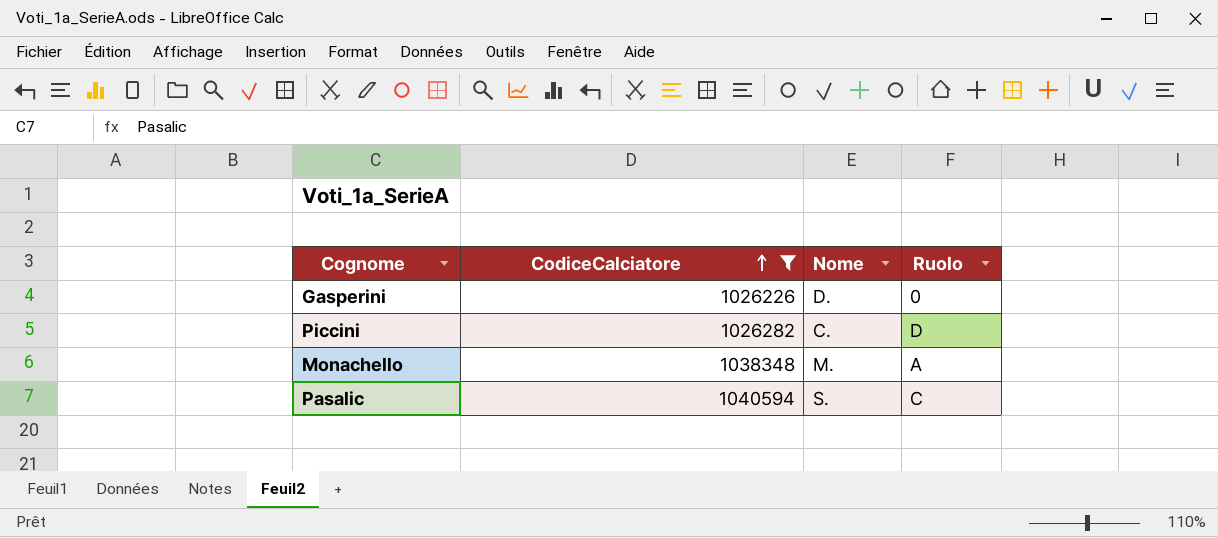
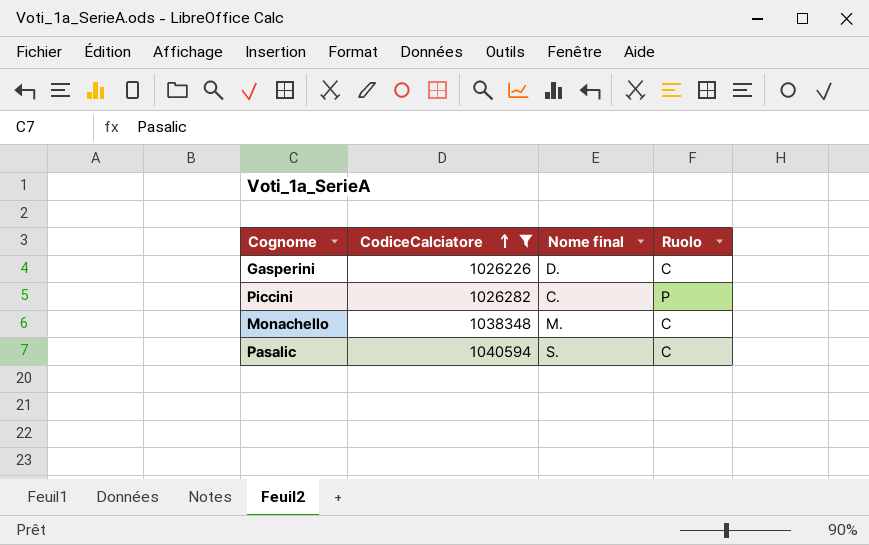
column name: Nome -> Nome final
Gasperini | Ruolo: 0 -> C
Piccini | Ruolo: D -> P
Monachello | Ruolo: A -> C

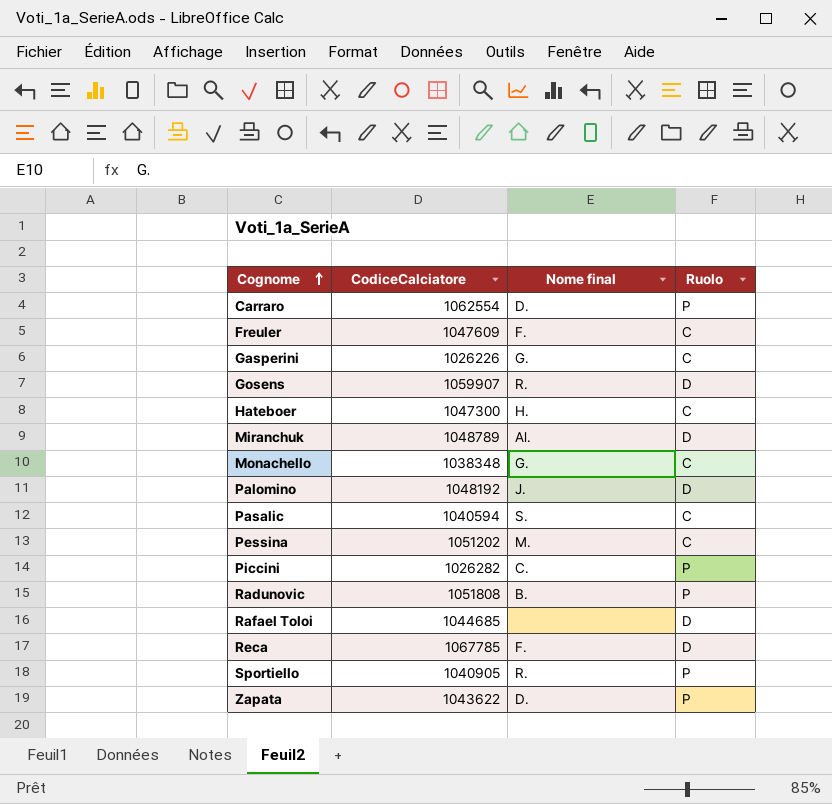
filter: CodiceCalciatore <= 1040594 -> none
row order: CodiceCalciatore ascending -> Cognome ascending
Gasperini | Nome final: D. -> G.
Monachello | Nome final: M. -> G.

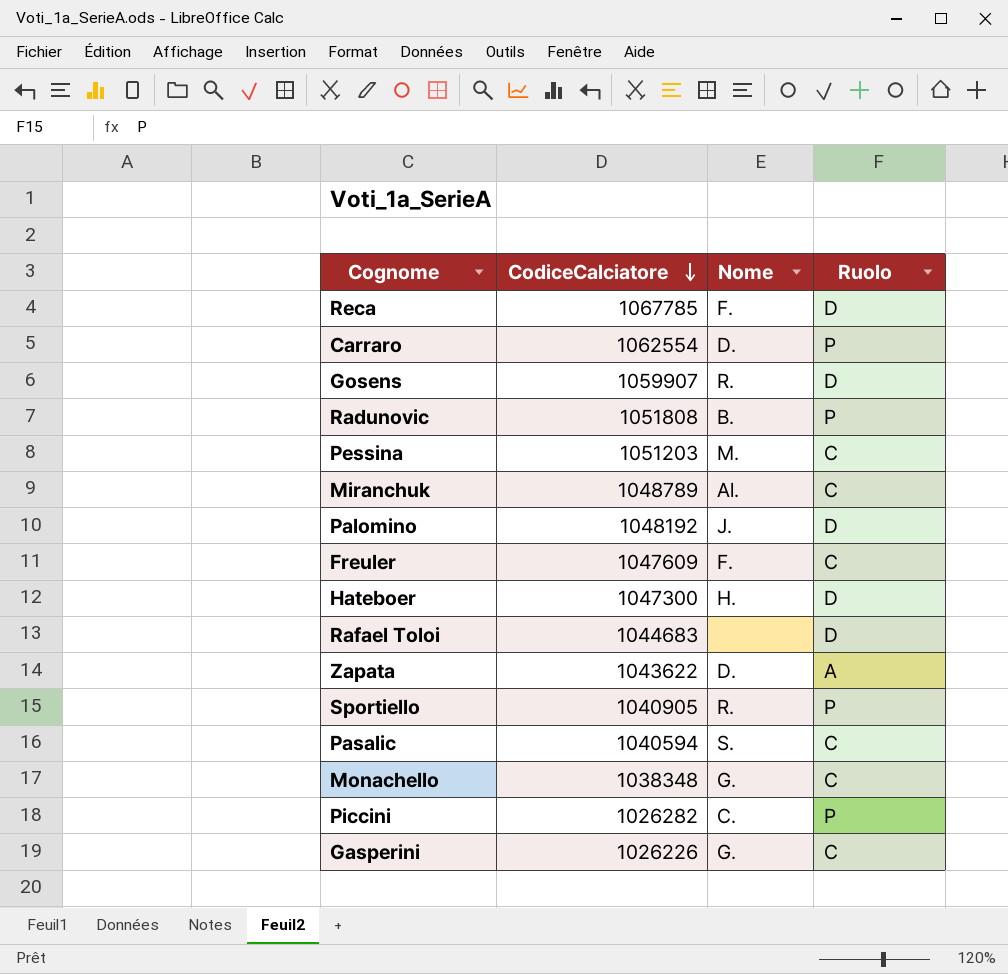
row order: Cognome ascending -> CodiceCalciatore descending
column name: Nome final -> Nome
Pessina | CodiceCalciatore: 1051202 -> 1051203
Miranchuk | Ruolo: D -> C
Hateboer | Ruolo: C -> D
Rafael Toloi | CodiceCalciatore: 1044685 -> 1044683
Zapata | Ruolo: P -> A

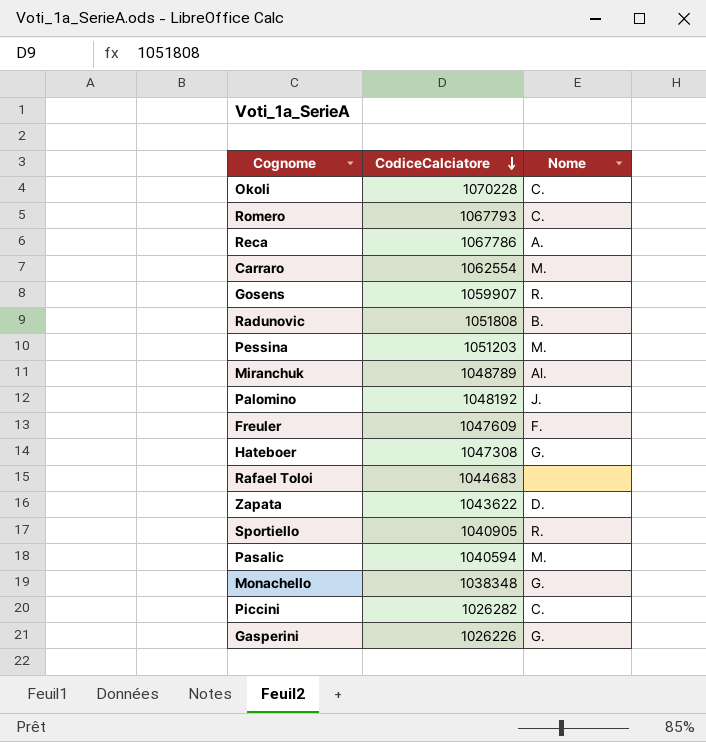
column Ruolo | position: 4 -> none
row Okoli: none -> 1070228 | C.
row Romero: none -> 1067793 | C.
Reca | CodiceCalciatore: 1067785 -> 1067786
Reca | Nome: F. -> A.
Carraro | Nome: D. -> M.
Hateboer | CodiceCalciatore: 1047300 -> 1047308
Hateboer | Nome: H. -> G.
Pasalic | Nome: S. -> M.

